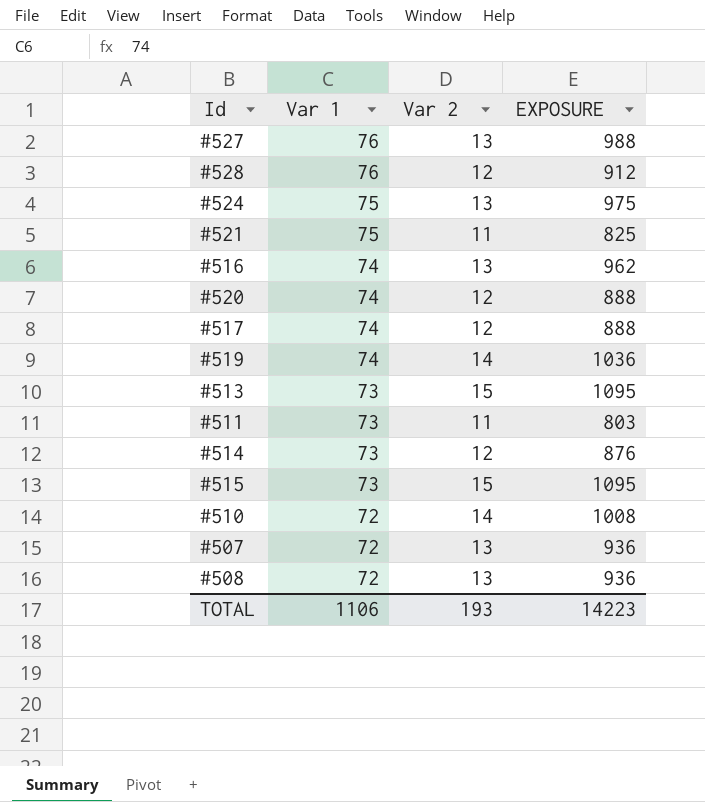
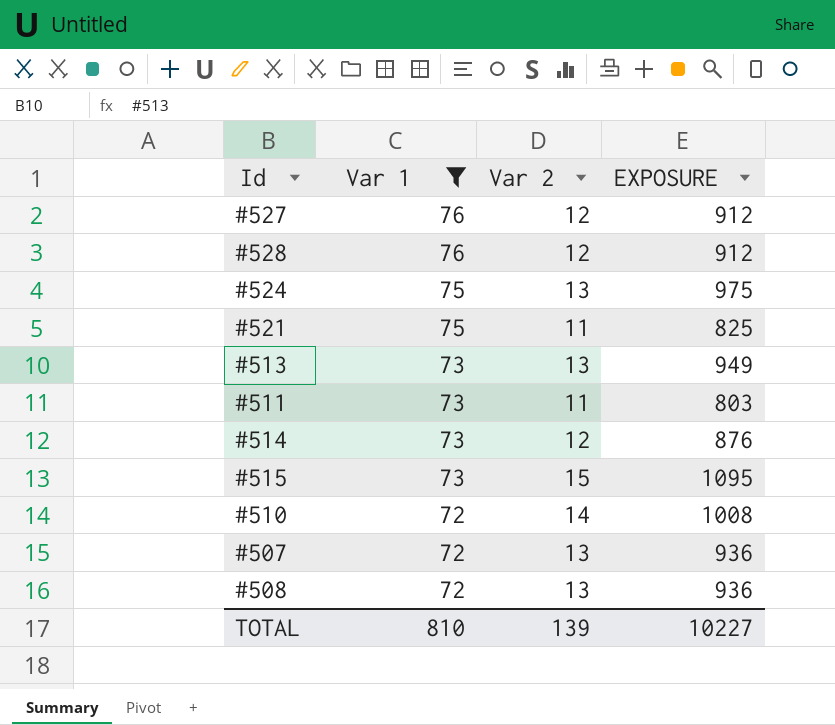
filter: none -> Var 1 != 74
#527 | Var 2: 13 -> 12
#527 | EXPOSURE: 988 -> 912
#513 | Var 2: 15 -> 13
#513 | EXPOSURE: 1095 -> 949
TOTAL | Var 1: 1106 -> 810
TOTAL | Var 2: 193 -> 139
TOTAL | EXPOSURE: 14223 -> 10227

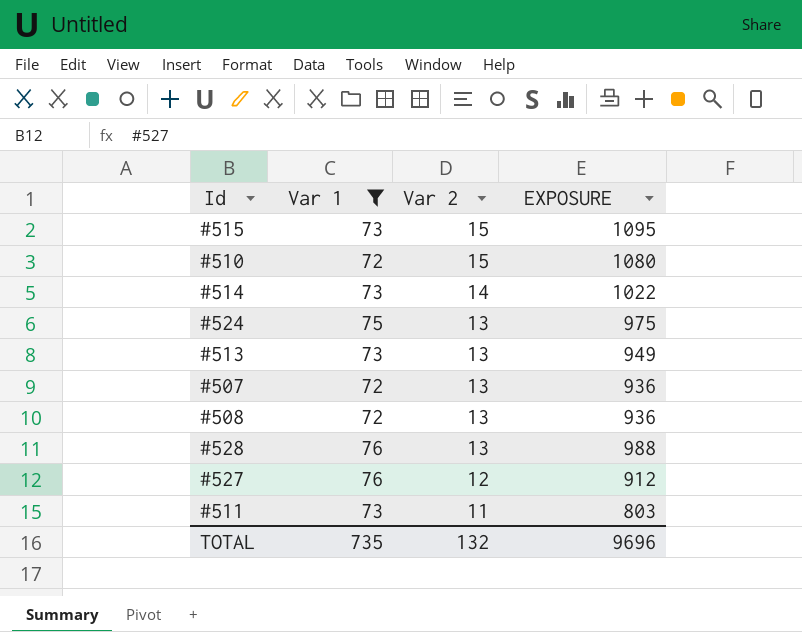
row order: Var 1 descending -> Var 2 descending
row #521: 75 | 11 | 825 -> none
#510 | Var 2: 14 -> 15
#510 | EXPOSURE: 1008 -> 1080
#514 | Var 2: 12 -> 14
#514 | EXPOSURE: 876 -> 1022
#528 | Var 2: 12 -> 13
#528 | EXPOSURE: 912 -> 988
TOTAL | Var 1: 810 -> 735
TOTAL | Var 2: 139 -> 132
TOTAL | EXPOSURE: 10227 -> 9696

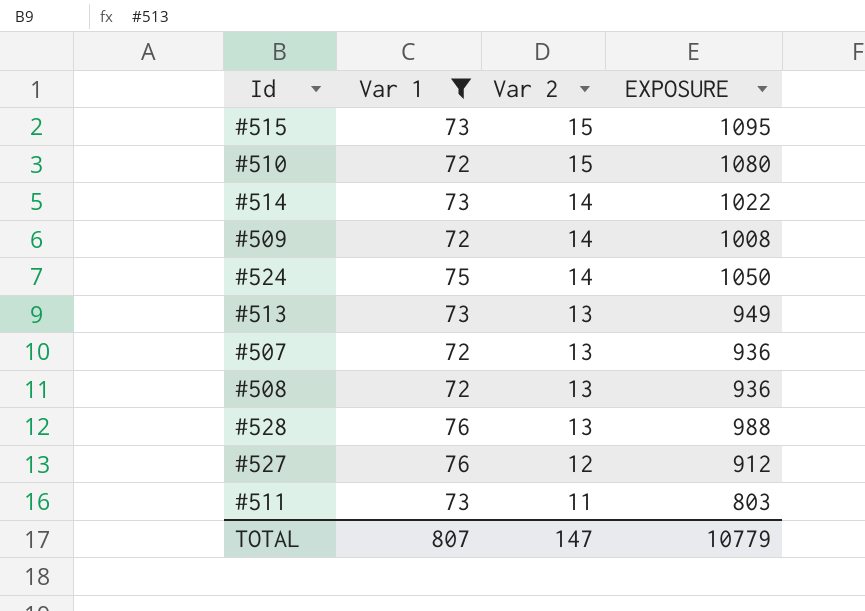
row #509: none -> 72 | 14 | 1008
#524 | Var 2: 13 -> 14
#524 | EXPOSURE: 975 -> 1050
TOTAL | Var 1: 735 -> 807
TOTAL | Var 2: 132 -> 147
TOTAL | EXPOSURE: 9696 -> 10779

